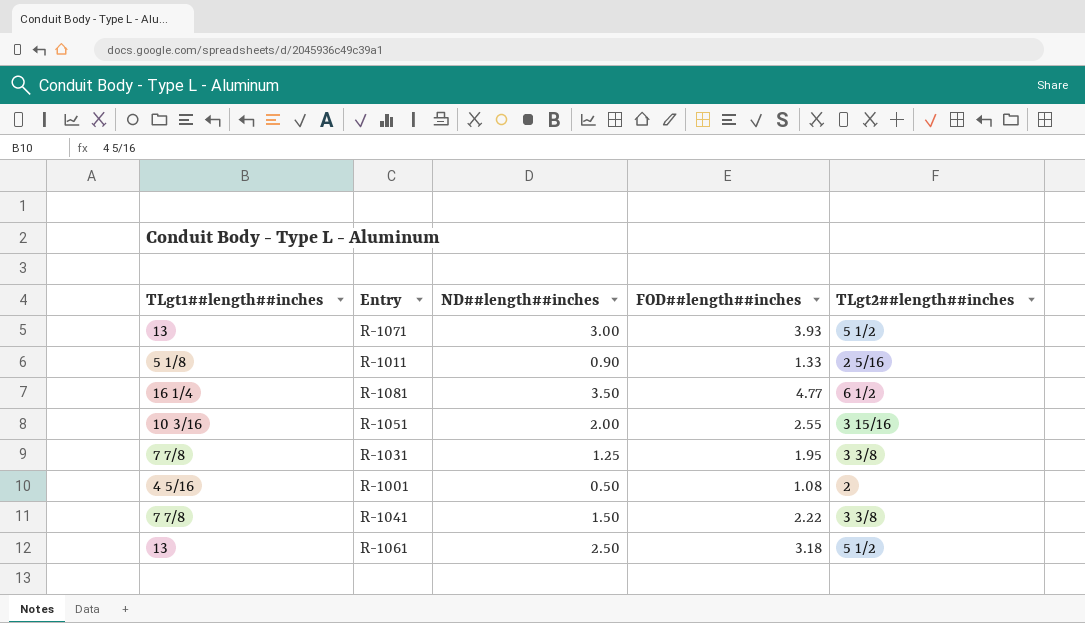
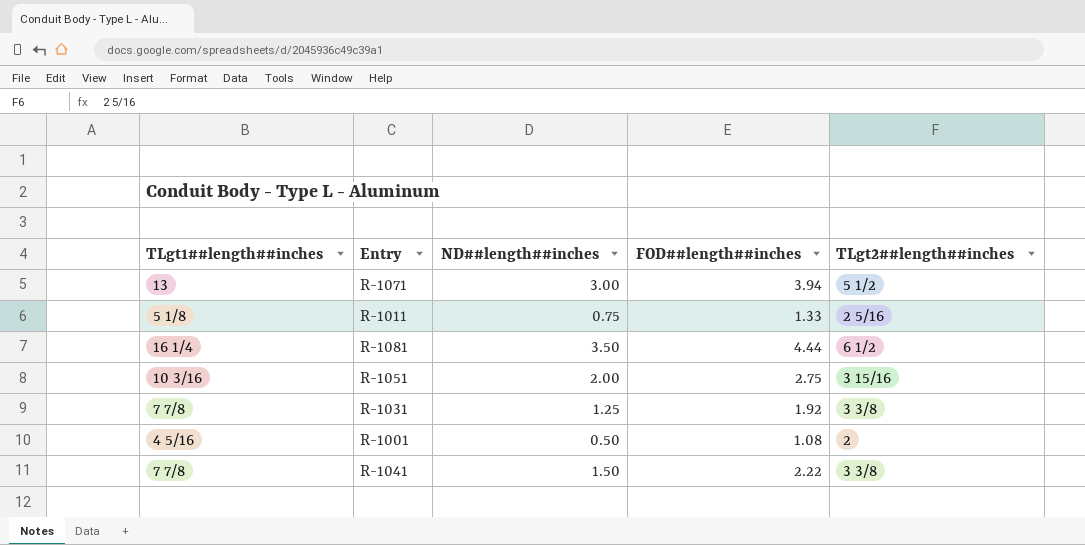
row R-1061: 13 | 2.50 | 3.18 | 5 1/2 -> none
R-1071 | FOD##length##inches: 3.93 -> 3.94
R-1011 | ND##length##inches: 0.90 -> 0.75
R-1081 | FOD##length##inches: 4.77 -> 4.44
R-1051 | FOD##length##inches: 2.55 -> 2.75
R-1031 | FOD##length##inches: 1.95 -> 1.92

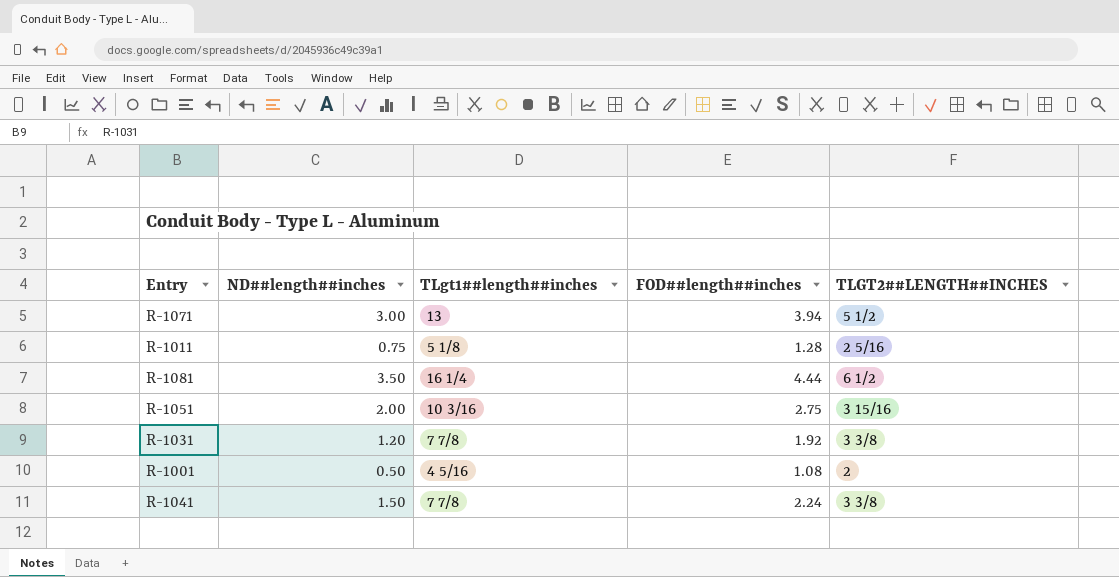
column TLgt1##length##inches | position: 1 -> 3
column name: TLgt2##length##inches -> TLGT2##LENGTH##INCHES
R-1011 | FOD##length##inches: 1.33 -> 1.28
R-1031 | ND##length##inches: 1.25 -> 1.20
R-1041 | FOD##length##inches: 2.22 -> 2.24

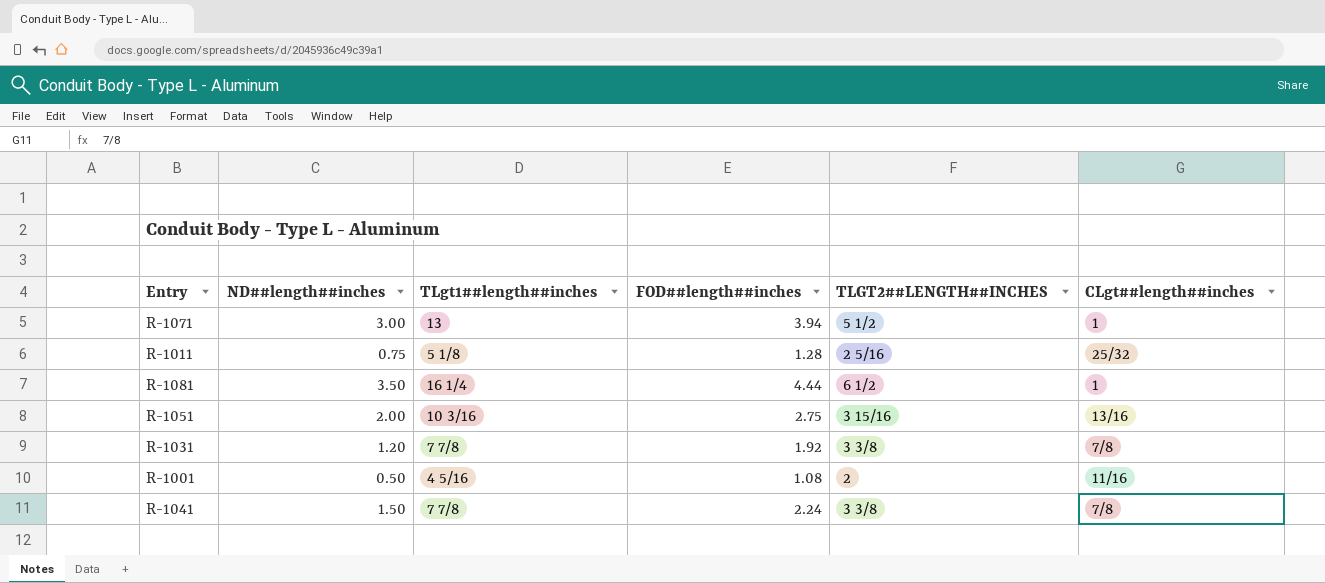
column CLgt##length##inches | position: none -> 6

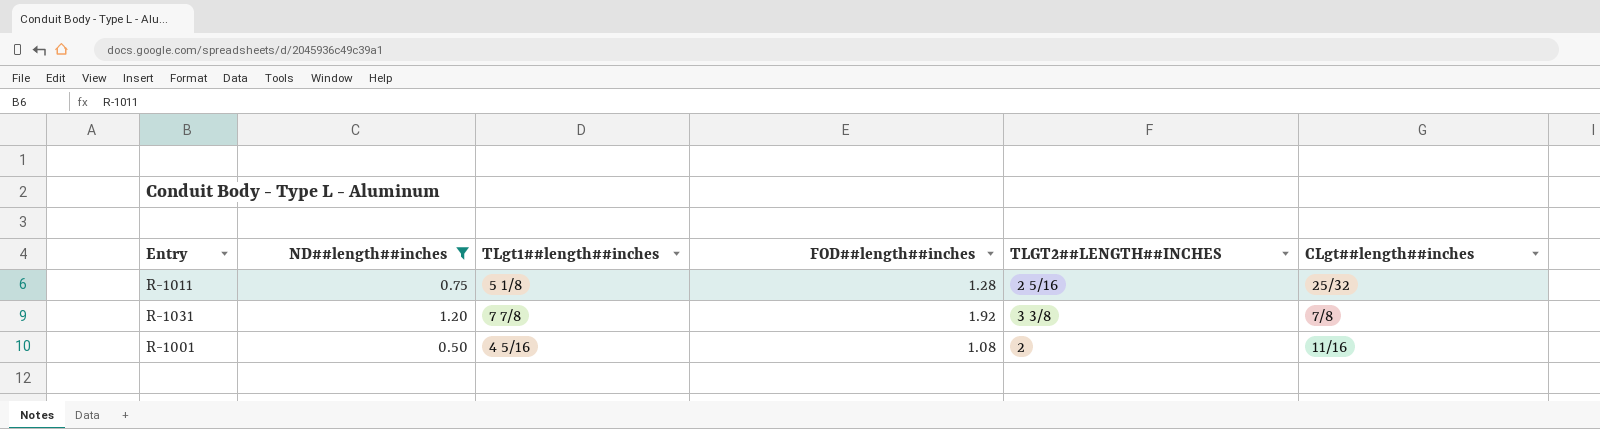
filter: none -> ND##length##inches <= 1.20

